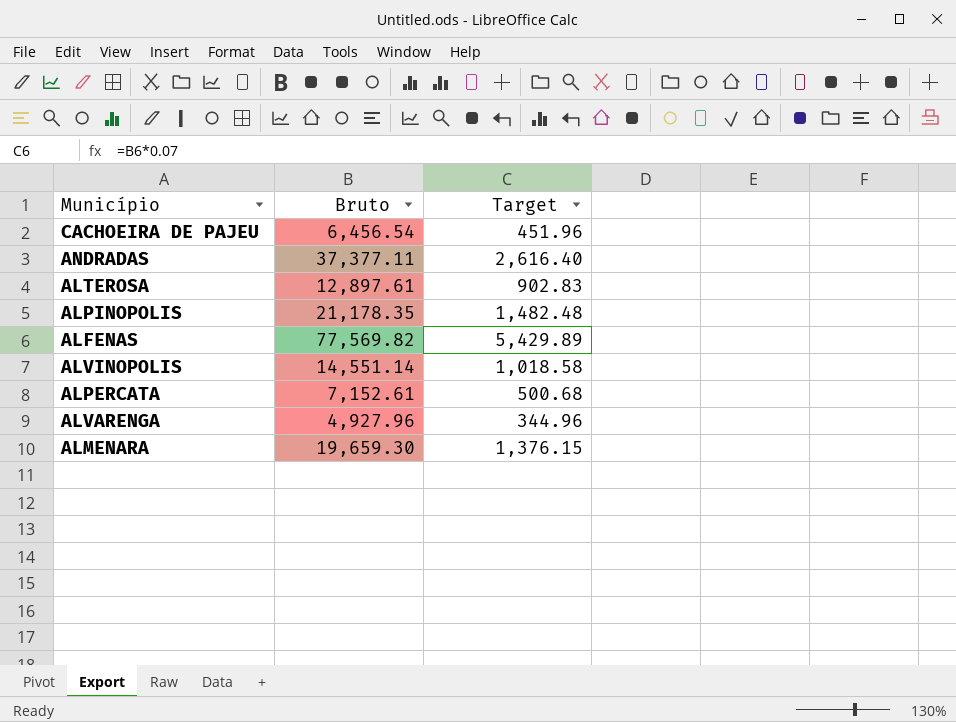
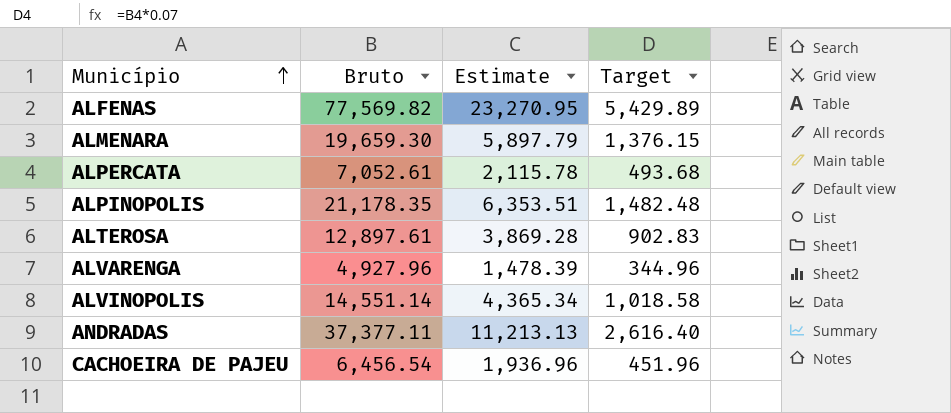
row order: none -> Município ascending
column Estimate | formula: none -> [Bruto] * 0.3
ALPERCATA | Bruto: 7,152.61 -> 7,052.61
ALPERCATA | Target: 500.68 -> 493.68

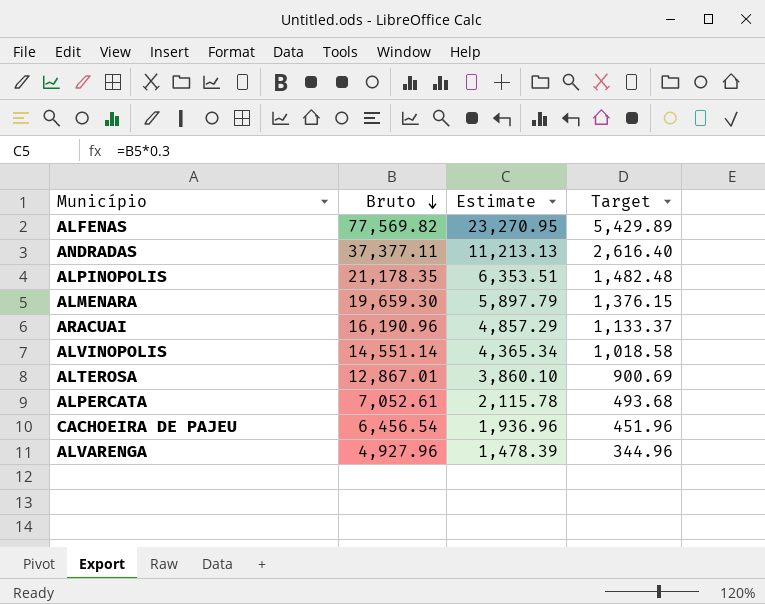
row order: Município ascending -> Bruto descending
row ARACUAI: none -> 16,190.96 | 4,857.29 | 1,133.37
ALTEROSA | Bruto: 12,897.61 -> 12,867.01
ALTEROSA | Estimate: 3,869.28 -> 3,860.10
ALTEROSA | Target: 902.83 -> 900.69

